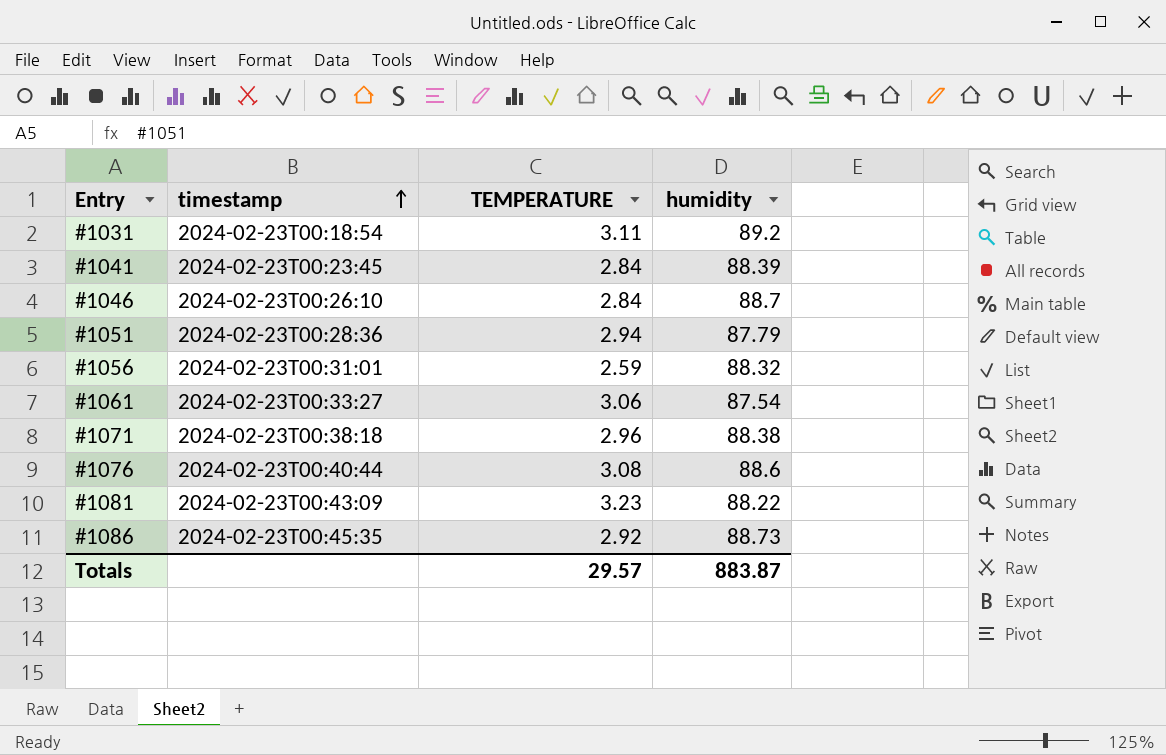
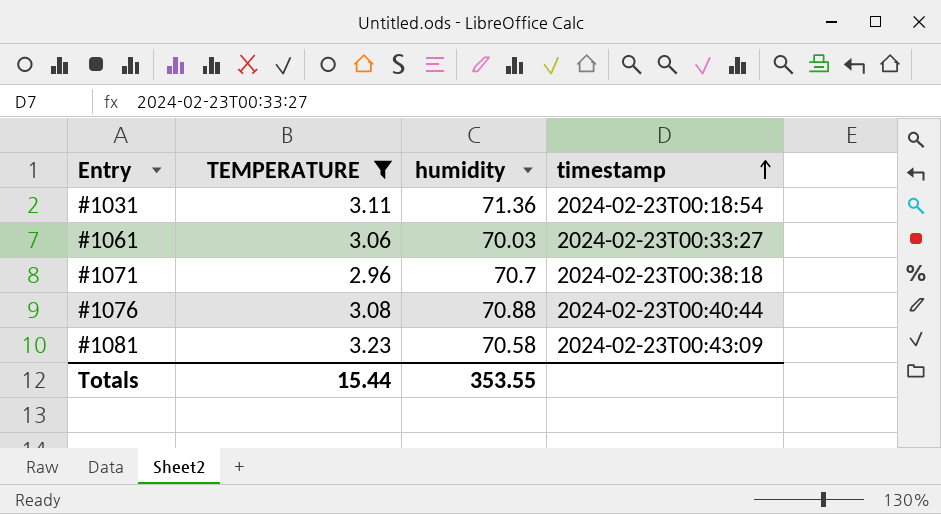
filter: none -> TEMPERATURE >= 2.96
column timestamp | position: 2 -> 4
#1031 | humidity: 89.2 -> 71.36
#1061 | humidity: 87.54 -> 70.03
#1071 | humidity: 88.38 -> 70.7
#1076 | humidity: 88.6 -> 70.88
#1081 | humidity: 88.22 -> 70.58
Totals | TEMPERATURE: 29.57 -> 15.44
Totals | humidity: 883.87 -> 353.55

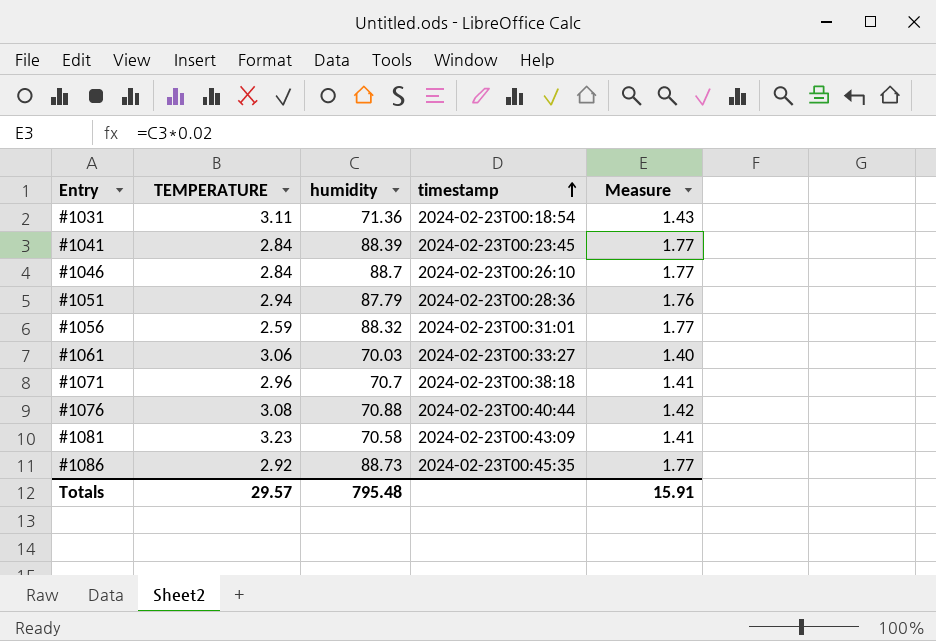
filter: TEMPERATURE >= 2.96 -> none
column Measure | formula: none -> [humidity] * 0.02
Totals | TEMPERATURE: 15.44 -> 29.57
Totals | humidity: 353.55 -> 795.48

